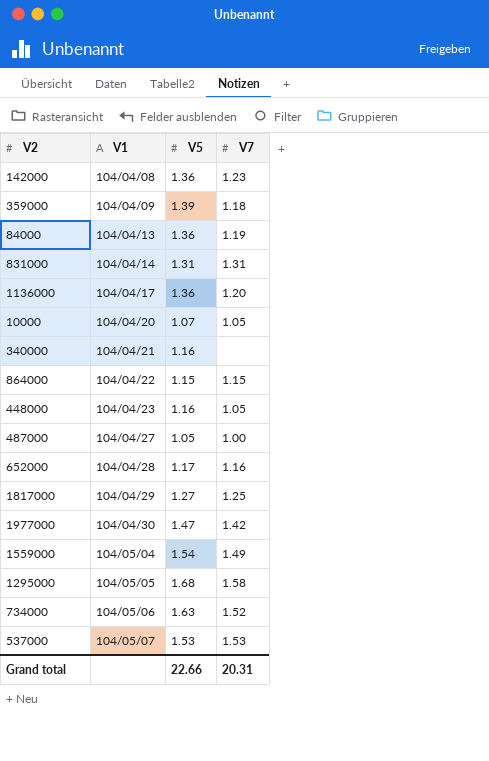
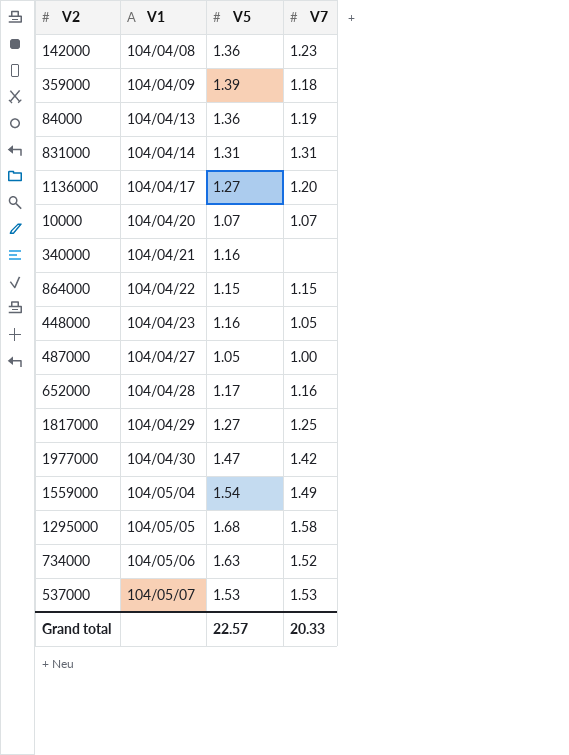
1136000 | V5: 1.36 -> 1.27
10000 | V7: 1.05 -> 1.07
Grand total | V5: 22.66 -> 22.57
Grand total | V7: 20.31 -> 20.33

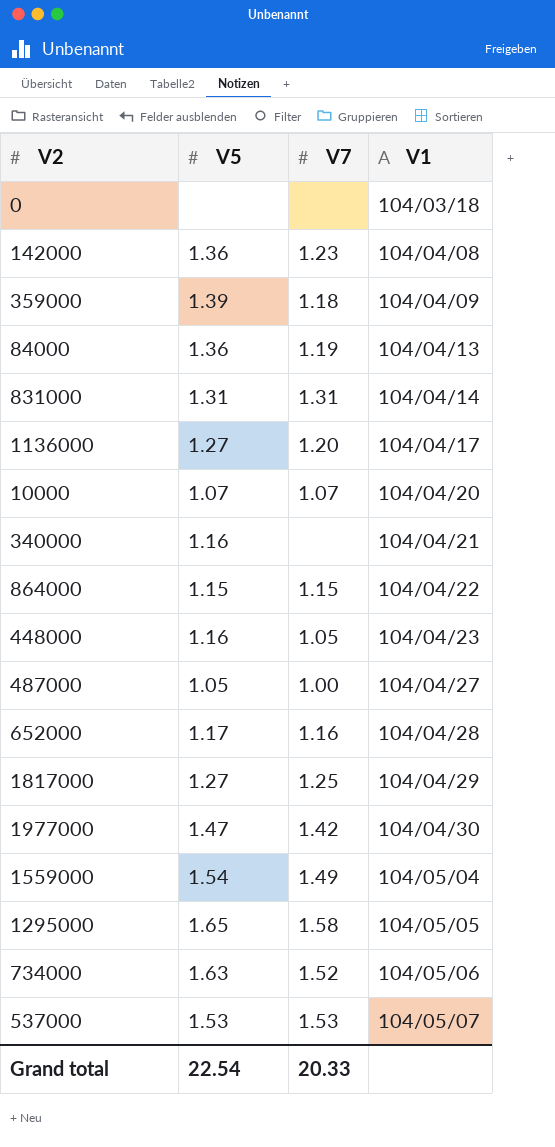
column V1 | position: 2 -> 4
row 0: none -> none | none | 104/03/18
1295000 | V5: 1.68 -> 1.65
Grand total | V5: 22.57 -> 22.54

